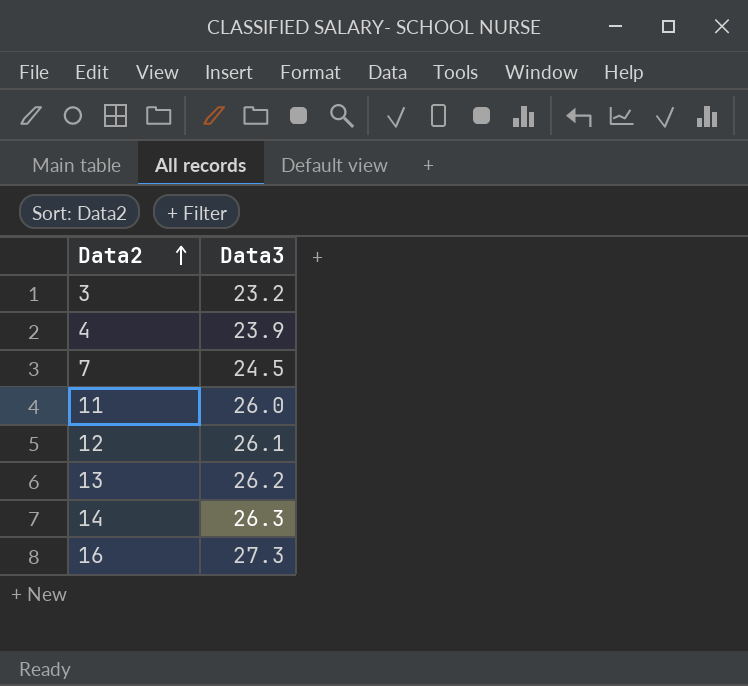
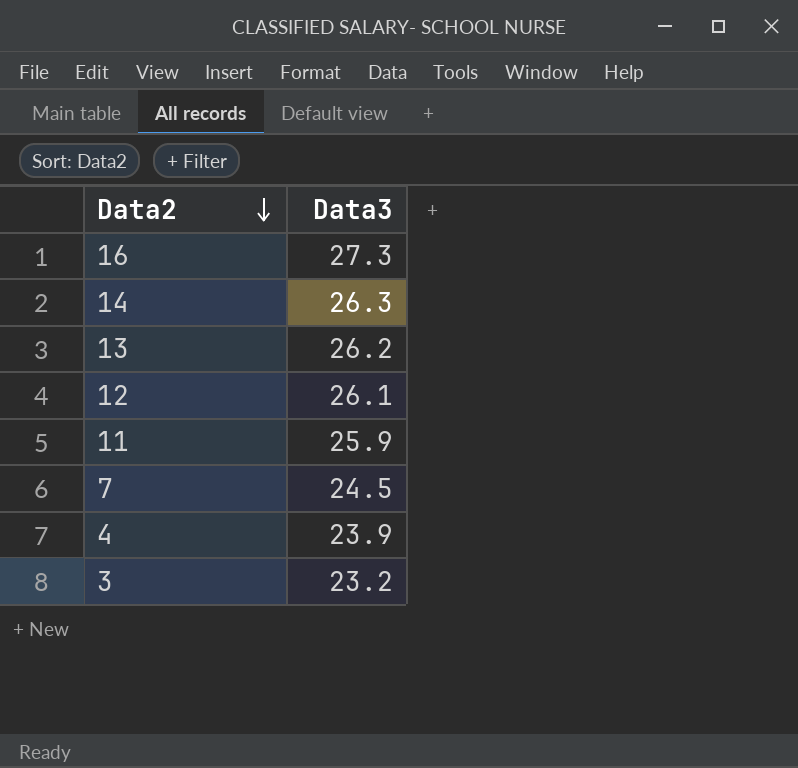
row order: Data2 ascending -> Data2 descending
11 | Data3: 26.0 -> 25.9

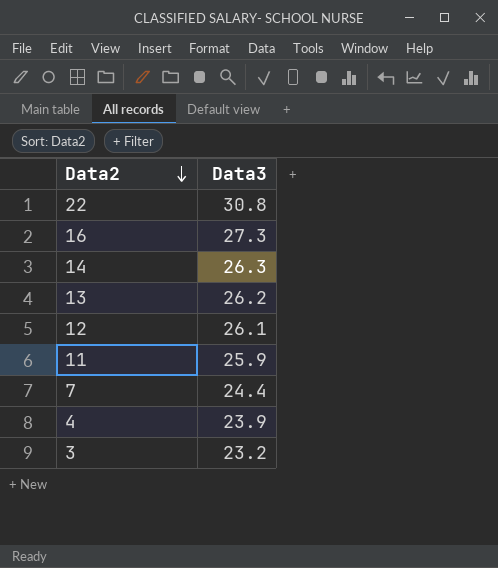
row 22: none -> 30.8
7 | Data3: 24.5 -> 24.4

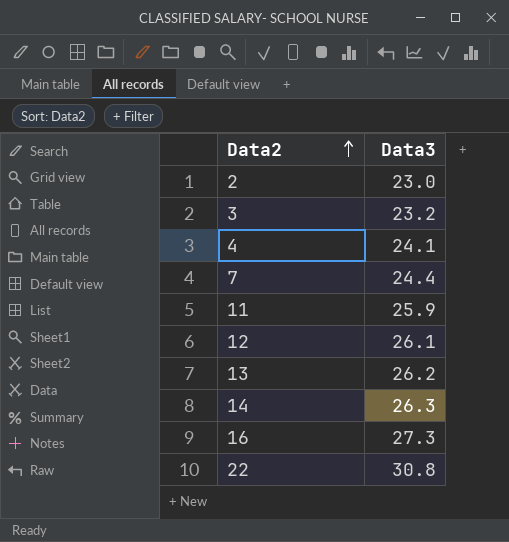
row order: Data2 descending -> Data2 ascending
row 2: none -> 23.0
4 | Data3: 23.9 -> 24.1

